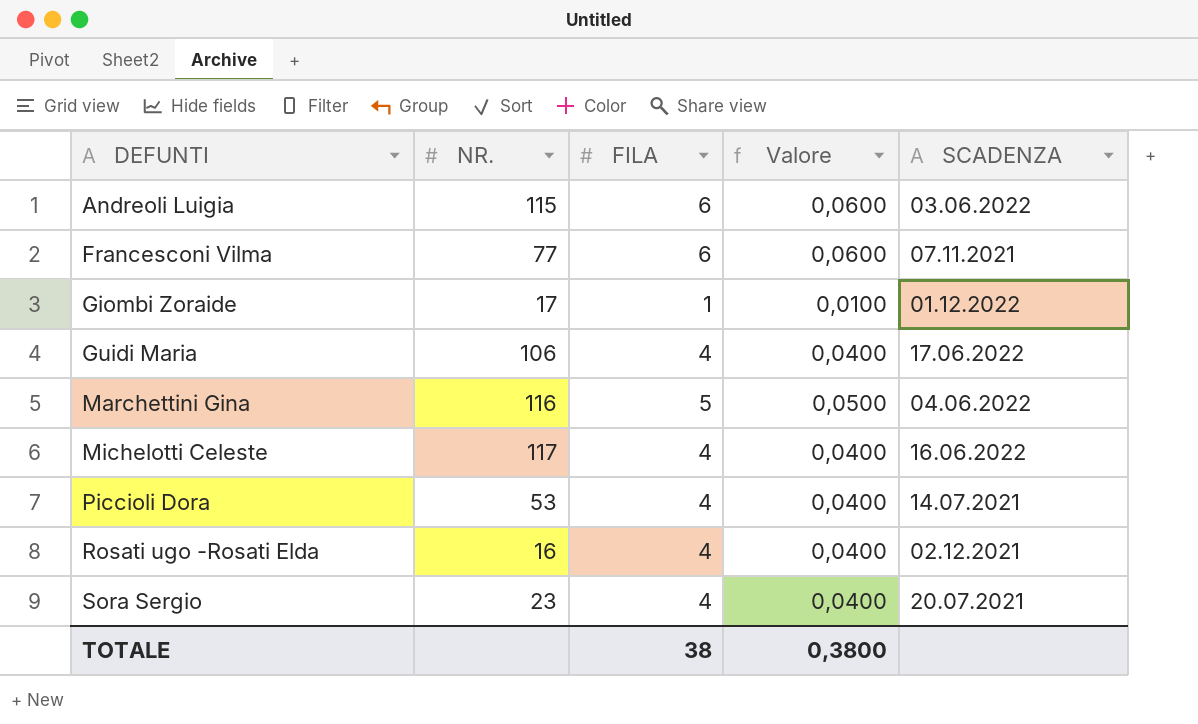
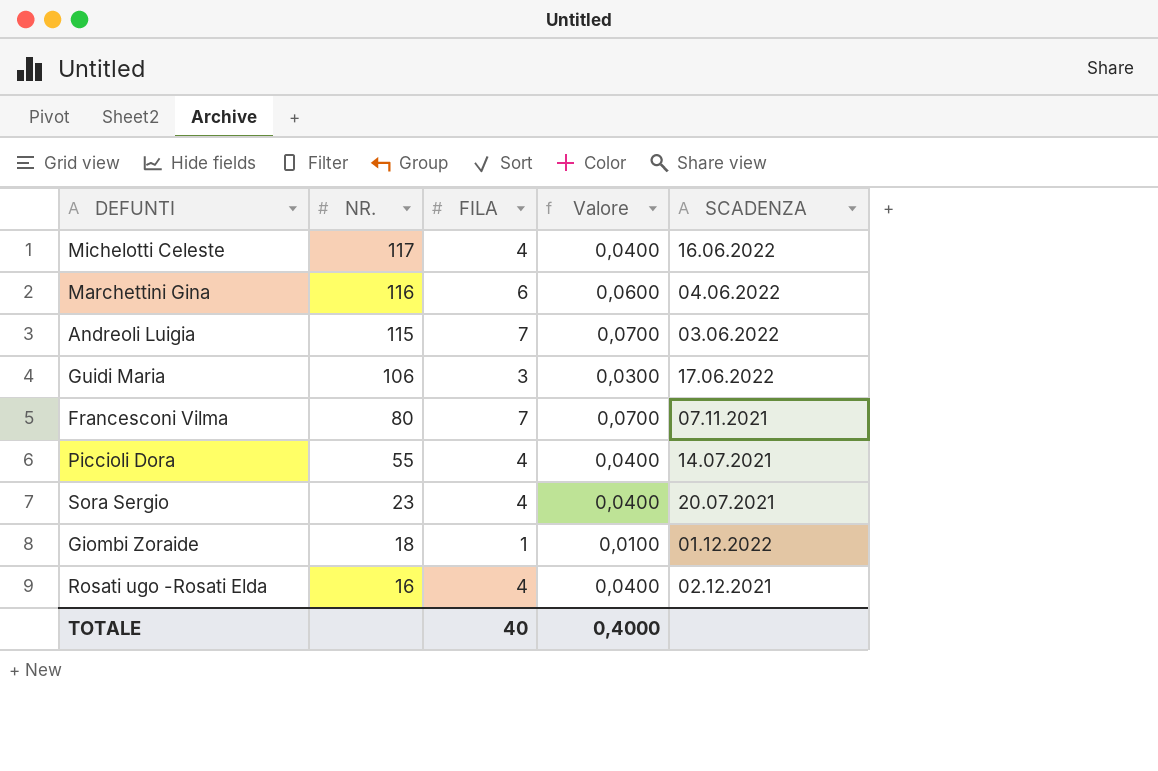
row order: DEFUNTI ascending -> NR. descending
Marchettini Gina | FILA: 5 -> 6
Marchettini Gina | Valore: 0,0500 -> 0,0600
Andreoli Luigia | FILA: 6 -> 7
Andreoli Luigia | Valore: 0,0600 -> 0,0700
Guidi Maria | FILA: 4 -> 3
Guidi Maria | Valore: 0,0400 -> 0,0300
Francesconi Vilma | NR.: 77 -> 80
Francesconi Vilma | FILA: 6 -> 7
Francesconi Vilma | Valore: 0,0600 -> 0,0700
Piccioli Dora | NR.: 53 -> 55
Giombi Zoraide | NR.: 17 -> 18
TOTALE | FILA: 38 -> 40
TOTALE | Valore: 0,3800 -> 0,4000

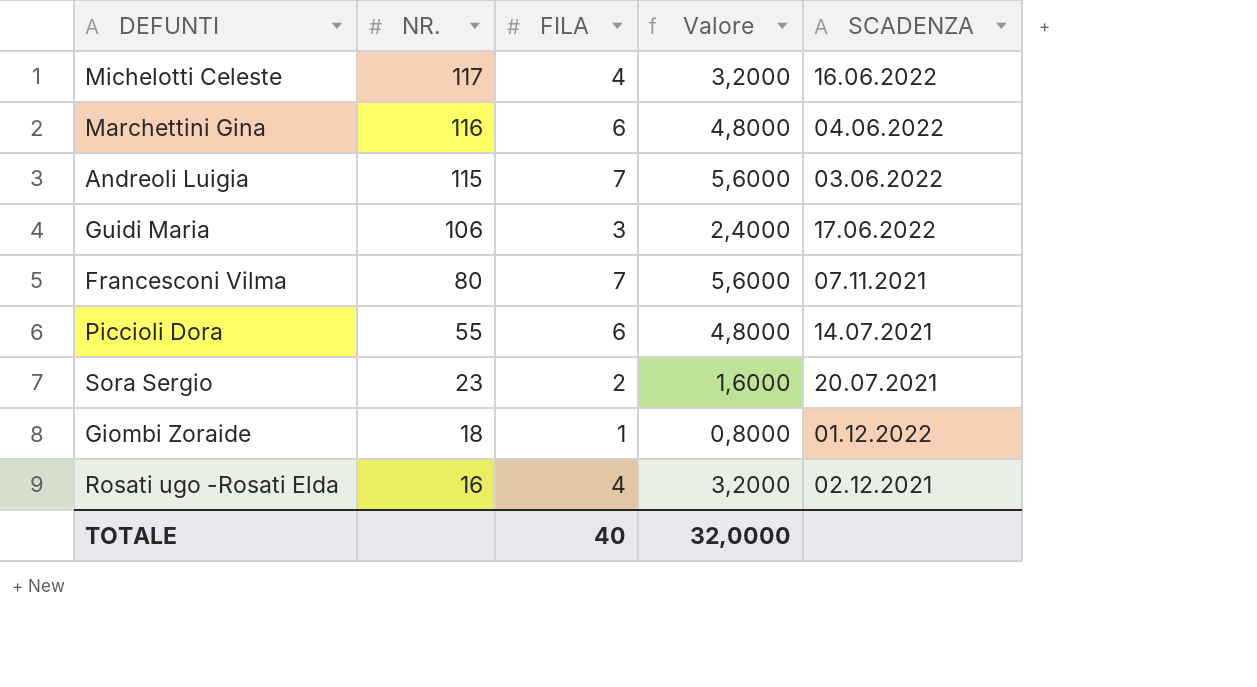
column Valore | formula: [FILA] * 0,01 -> [FILA] * 0,8
Piccioli Dora | FILA: 4 -> 6
Sora Sergio | FILA: 4 -> 2
TOTALE | Valore: 0,4000 -> 32,0000

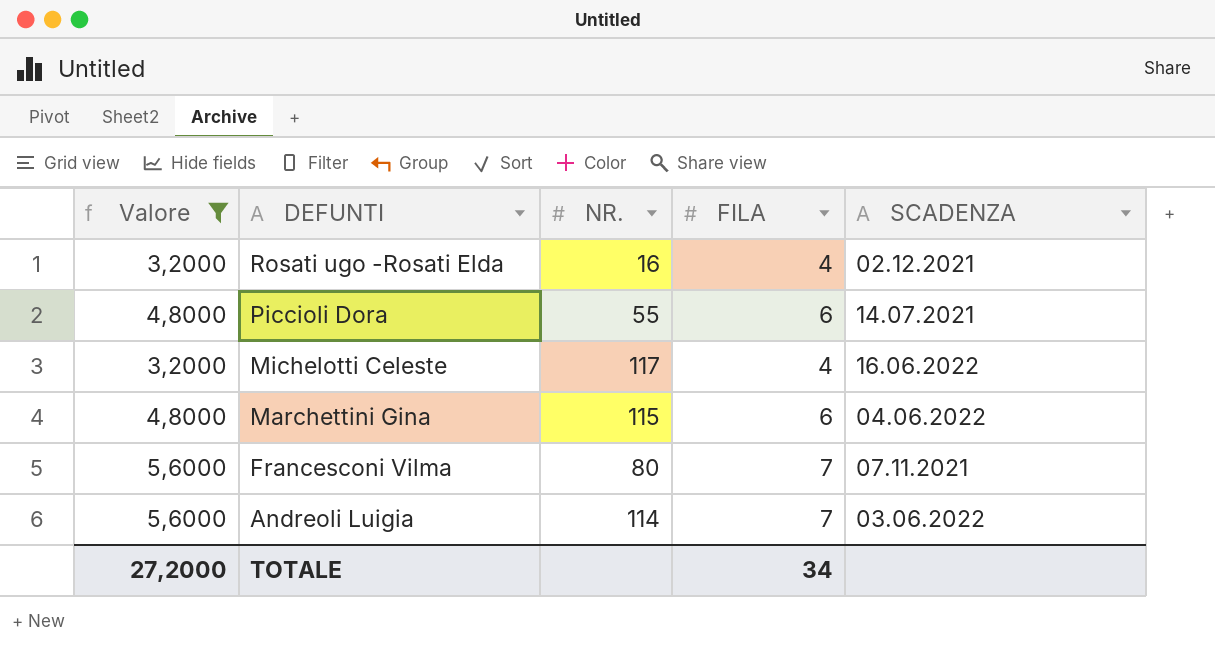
filter: none -> Valore >= 3,2000
row order: NR. descending -> DEFUNTI descending
column Valore | position: 4 -> 1
Marchettini Gina | NR.: 116 -> 115
Andreoli Luigia | NR.: 115 -> 114
TOTALE | Valore: 32,0000 -> 27,2000
TOTALE | FILA: 40 -> 34

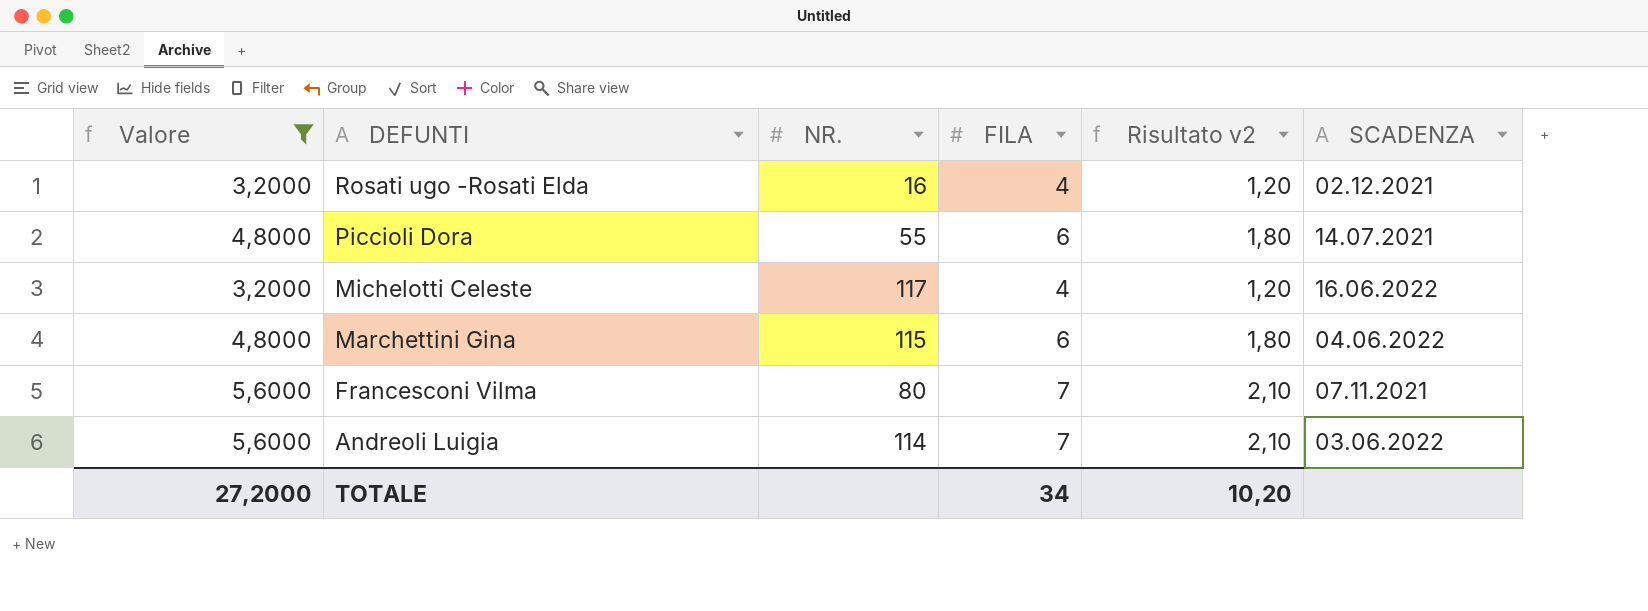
column Risultato v2 | formula: none -> [FILA] * 0,3

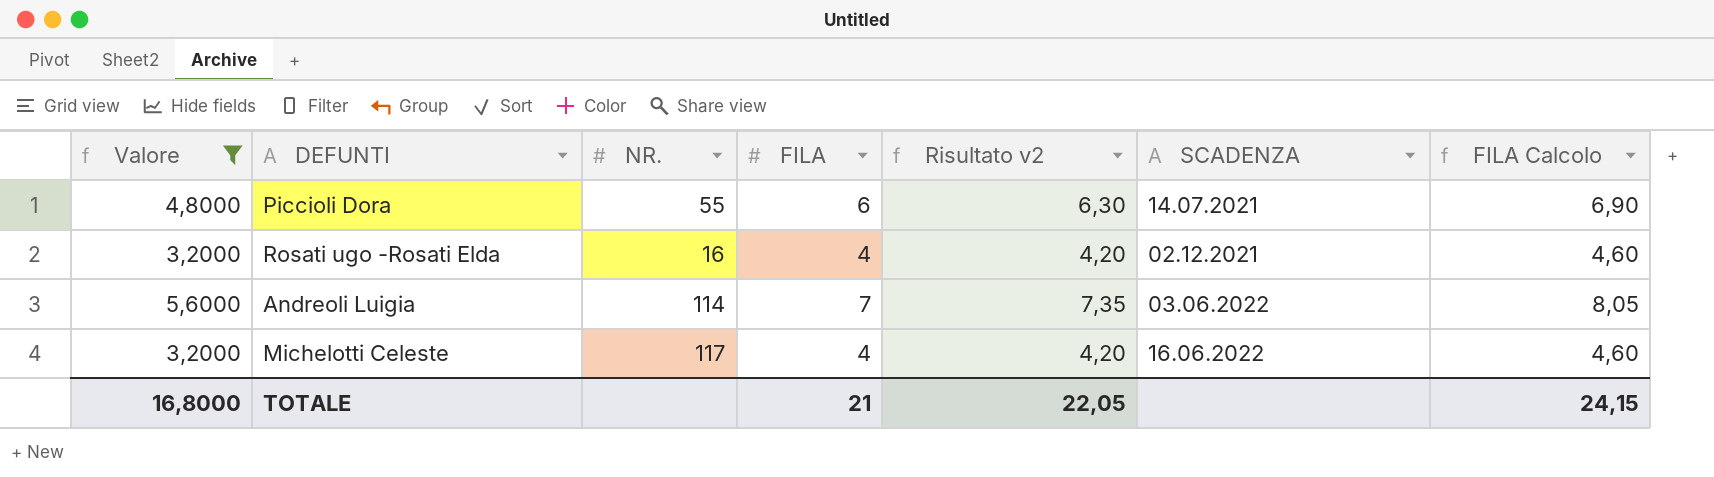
row order: DEFUNTI descending -> SCADENZA ascending
column Risultato v2 | formula: [FILA] * 0,3 -> [FILA] * 1,05
column FILA Calcolo | formula: none -> [FILA] * 1,15
row Marchettini Gina: 4,8000 | 115 | 6 | 1,80 | 04.06.2022 -> none
row Francesconi Vilma: 5,6000 | 80 | 7 | 2,10 | 07.11.2021 -> none
TOTALE | Valore: 27,2000 -> 16,8000
TOTALE | FILA: 34 -> 21
TOTALE | Risultato v2: 10,20 -> 22,05

